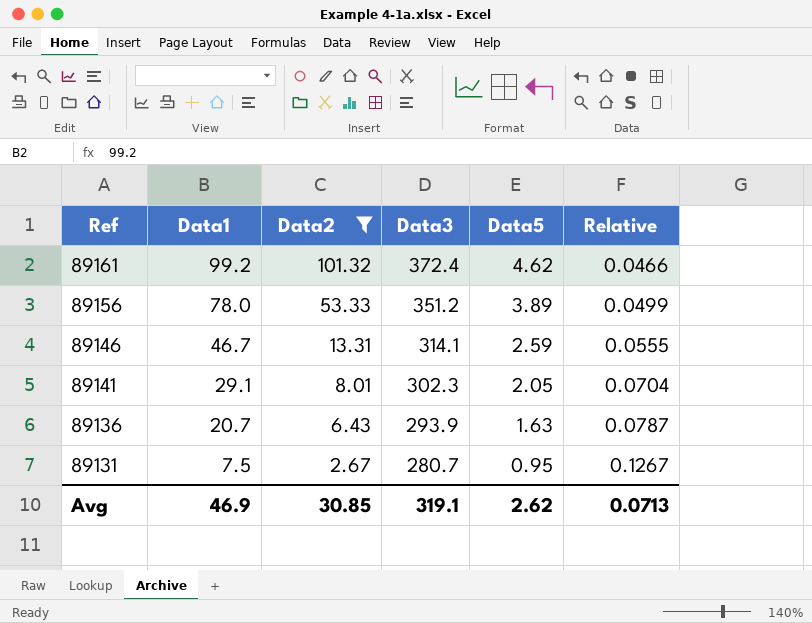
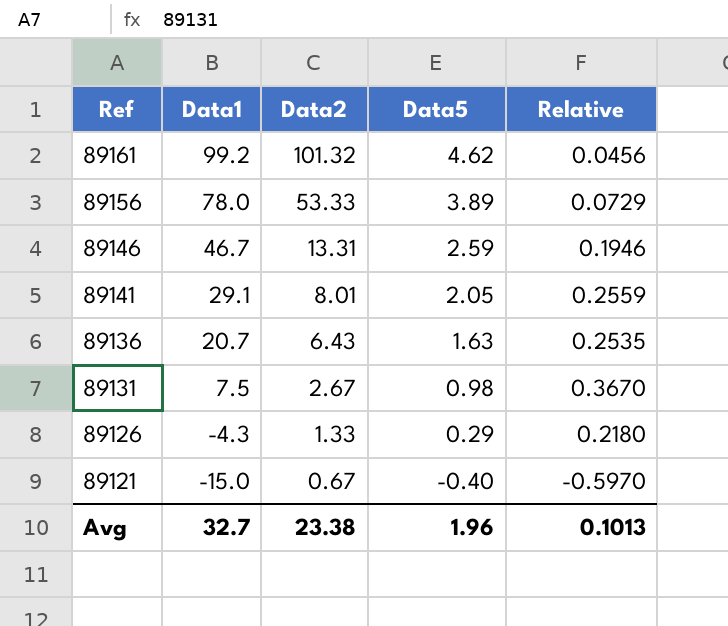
filter: Data2 >= 2.67 -> none
column Data3 | position: 4 -> none
column Relative | formula: [Data5] / [Data1] -> [Data5] / [Data2]
89131 | Data5: 0.95 -> 0.98
Avg | Data1: 46.9 -> 32.7
Avg | Data2: 30.85 -> 23.38
Avg | Data5: 2.62 -> 1.96
Avg | Relative: 0.0713 -> 0.1013

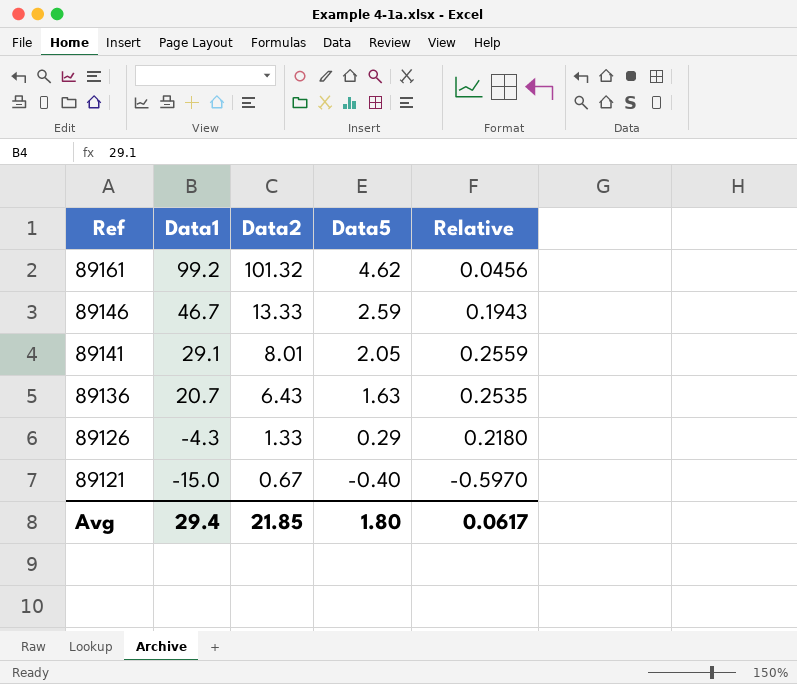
row 89156: 78.0 | 53.33 | 3.89 | 0.0729 -> none
row 89131: 7.5 | 2.67 | 0.98 | 0.3670 -> none
89146 | Data2: 13.31 -> 13.33
89146 | Relative: 0.1946 -> 0.1943
Avg | Data1: 32.7 -> 29.4
Avg | Data2: 23.38 -> 21.85
Avg | Data5: 1.96 -> 1.80
Avg | Relative: 0.1013 -> 0.0617

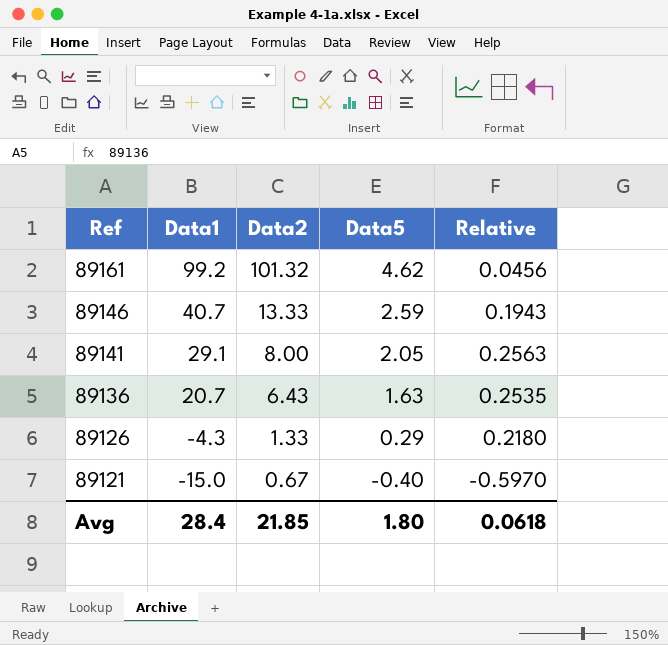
89146 | Data1: 46.7 -> 40.7
89141 | Data2: 8.01 -> 8.00
89141 | Relative: 0.2559 -> 0.2563
Avg | Data1: 29.4 -> 28.4
Avg | Relative: 0.0617 -> 0.0618

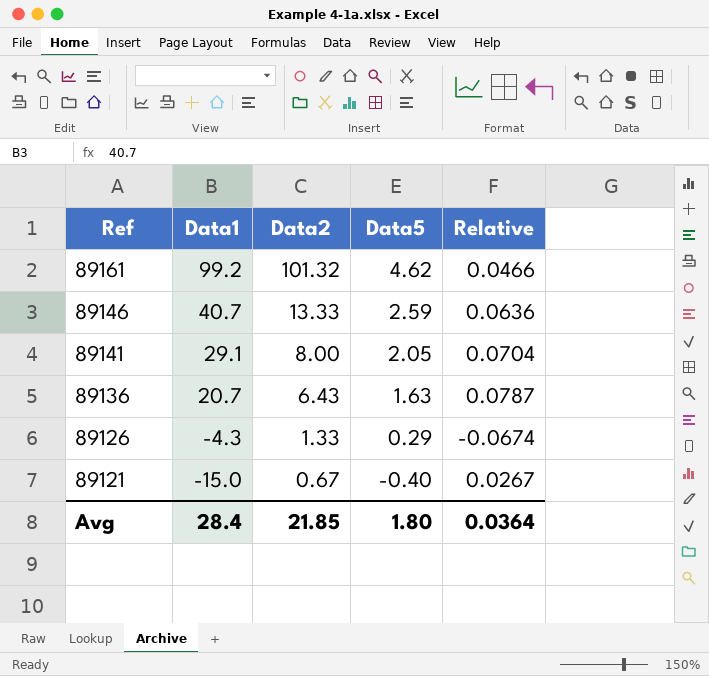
column Relative | formula: [Data5] / [Data2] -> [Data5] / [Data1]
Avg | Relative: 0.0618 -> 0.0364

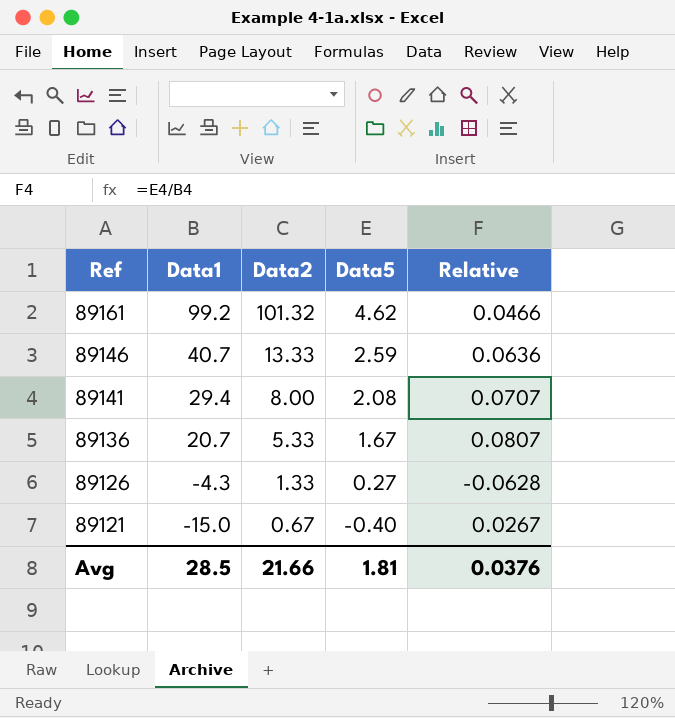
89141 | Data1: 29.1 -> 29.4
89141 | Data5: 2.05 -> 2.08
89141 | Relative: 0.0704 -> 0.0707
89136 | Data2: 6.43 -> 5.33
89136 | Data5: 1.63 -> 1.67
89136 | Relative: 0.0787 -> 0.0807
89126 | Data5: 0.29 -> 0.27
89126 | Relative: -0.0674 -> -0.0628
Avg | Data1: 28.4 -> 28.5
Avg | Data2: 21.85 -> 21.66
Avg | Data5: 1.80 -> 1.81
Avg | Relative: 0.0364 -> 0.0376

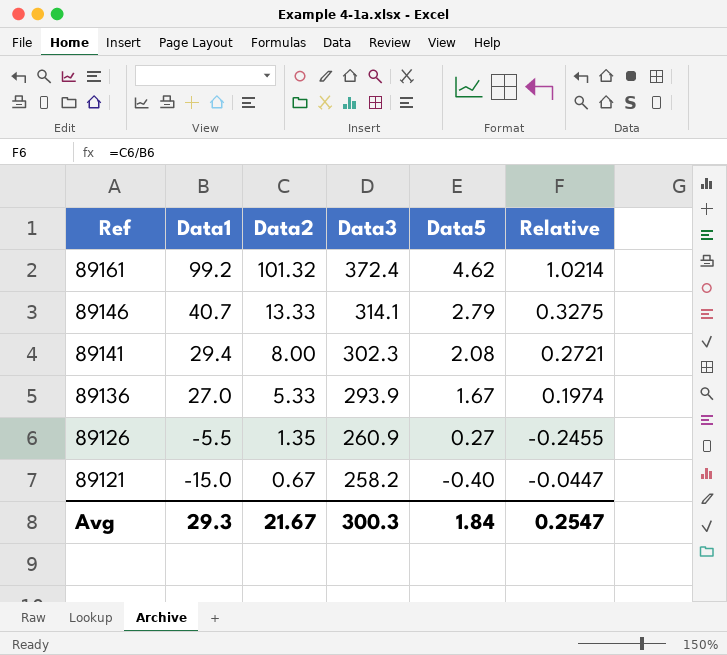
column Data3 | position: none -> 4
column Relative | formula: [Data5] / [Data1] -> [Data2] / [Data1]
89146 | Data5: 2.59 -> 2.79
89136 | Data1: 20.7 -> 27.0
89126 | Data1: -4.3 -> -5.5
89126 | Data2: 1.33 -> 1.35
Avg | Data1: 28.5 -> 29.3
Avg | Data2: 21.66 -> 21.67
Avg | Data5: 1.81 -> 1.84
Avg | Relative: 0.0376 -> 0.2547

